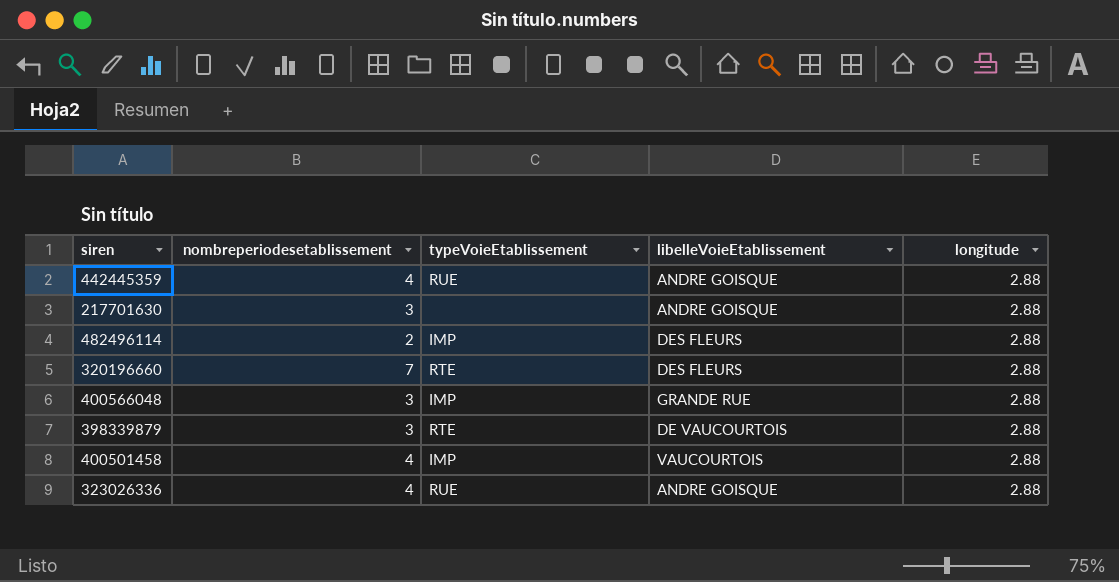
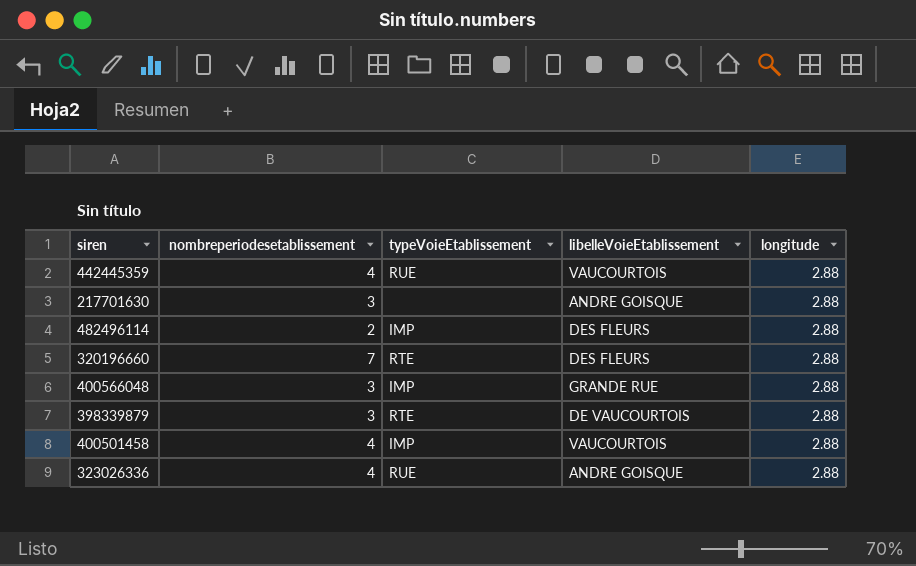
442445359 | libelleVoieEtablissement: ANDRE GOISQUE -> VAUCOURTOIS

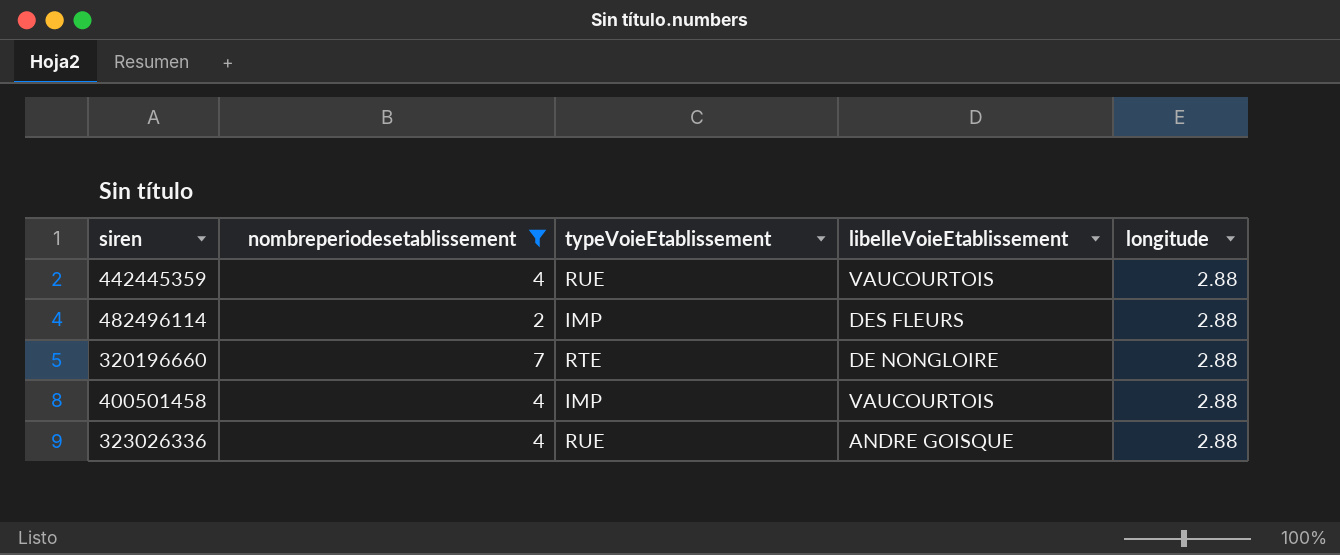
filter: none -> nombreperiodesetablissement != 3
320196660 | libelleVoieEtablissement: DES FLEURS -> DE NONGLOIRE

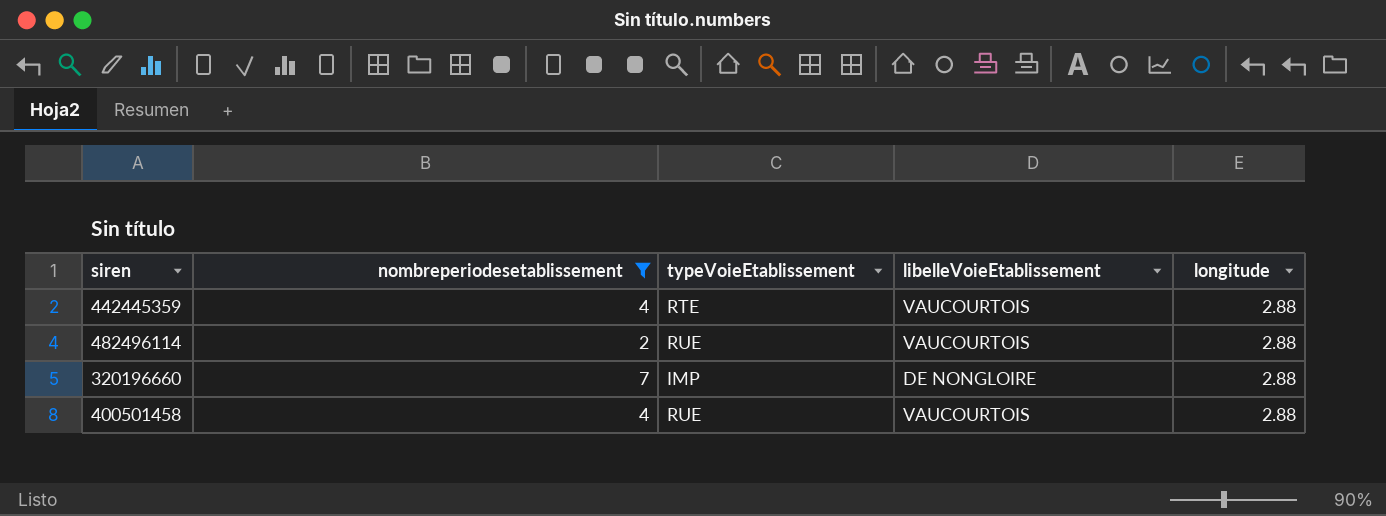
row 323026336: 4 | RUE | ANDRE GOISQUE | 2.88 -> none
442445359 | typeVoieEtablissement: RUE -> RTE
482496114 | typeVoieEtablissement: IMP -> RUE
482496114 | libelleVoieEtablissement: DES FLEURS -> VAUCOURTOIS
320196660 | typeVoieEtablissement: RTE -> IMP
400501458 | typeVoieEtablissement: IMP -> RUE

